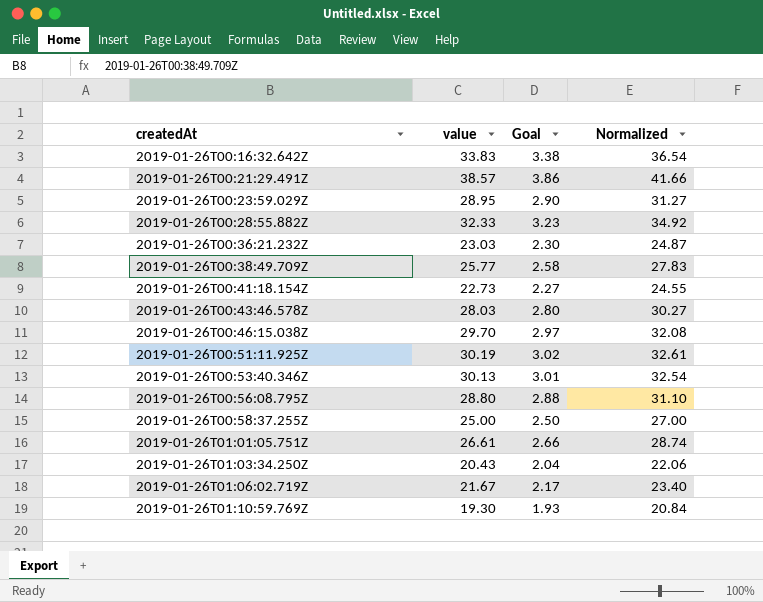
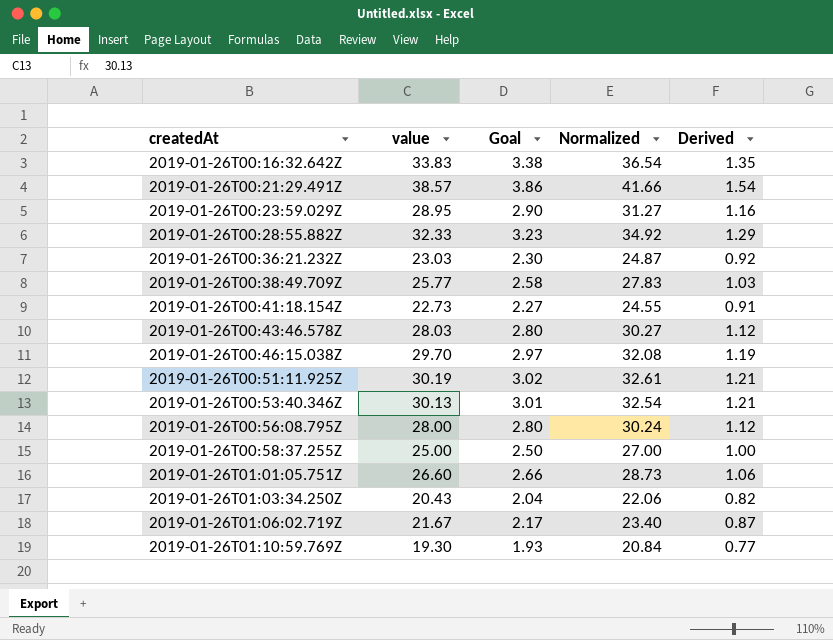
column Derived | formula: none -> [value] * 0.04
2019-01-26T00:56:08.795Z | value: 28.80 -> 28.00
2019-01-26T00:56:08.795Z | Goal: 2.88 -> 2.80
2019-01-26T00:56:08.795Z | Normalized: 31.10 -> 30.24
2019-01-26T01:01:05.751Z | value: 26.61 -> 26.60
2019-01-26T01:01:05.751Z | Normalized: 28.74 -> 28.73

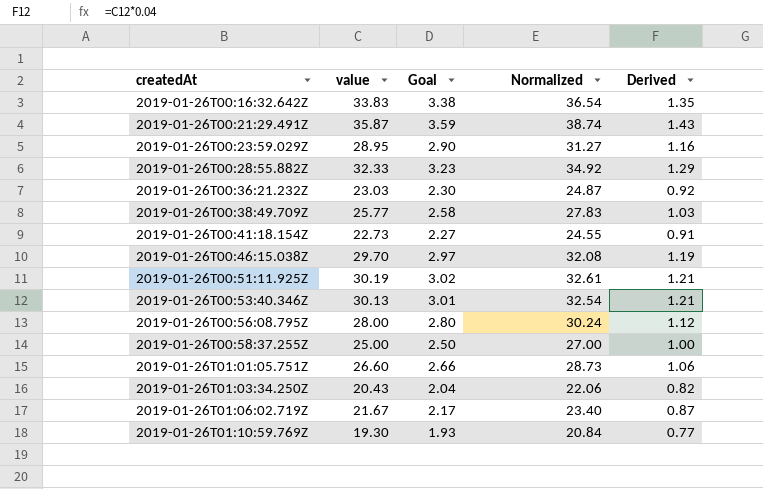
row 2019-01-26T00:43:46.578Z: 28.03 | 2.80 | 30.27 | 1.12 -> none
2019-01-26T00:21:29.491Z | value: 38.57 -> 35.87
2019-01-26T00:21:29.491Z | Goal: 3.86 -> 3.59
2019-01-26T00:21:29.491Z | Normalized: 41.66 -> 38.74
2019-01-26T00:21:29.491Z | Derived: 1.54 -> 1.43

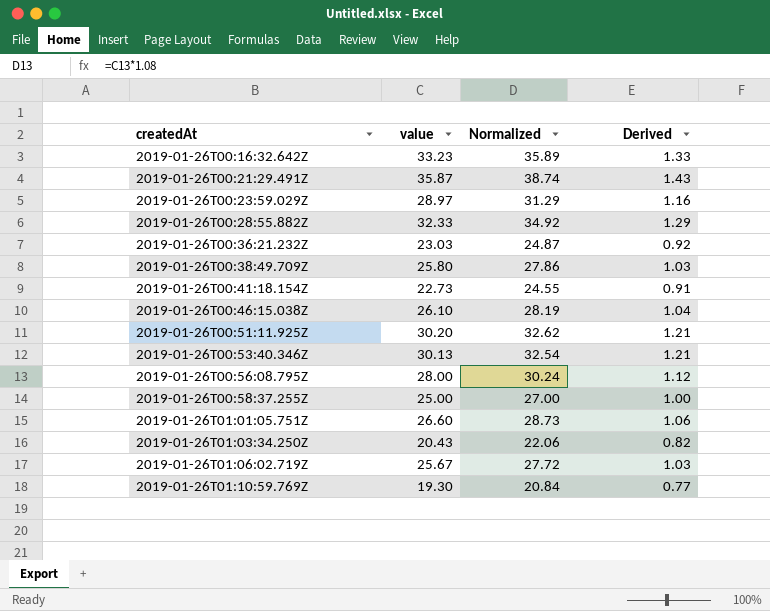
column Goal | formula: [value] * 0.1 -> none
2019-01-26T00:16:32.642Z | value: 33.83 -> 33.23
2019-01-26T00:16:32.642Z | Normalized: 36.54 -> 35.89
2019-01-26T00:16:32.642Z | Derived: 1.35 -> 1.33
2019-01-26T00:23:59.029Z | value: 28.95 -> 28.97
2019-01-26T00:23:59.029Z | Normalized: 31.27 -> 31.29
2019-01-26T00:38:49.709Z | value: 25.77 -> 25.80
2019-01-26T00:38:49.709Z | Normalized: 27.83 -> 27.86
2019-01-26T00:46:15.038Z | value: 29.70 -> 26.10
2019-01-26T00:46:15.038Z | Normalized: 32.08 -> 28.19
2019-01-26T00:46:15.038Z | Derived: 1.19 -> 1.04
2019-01-26T00:51:11.925Z | value: 30.19 -> 30.20
2019-01-26T00:51:11.925Z | Normalized: 32.61 -> 32.62
2019-01-26T01:06:02.719Z | value: 21.67 -> 25.67
2019-01-26T01:06:02.719Z | Normalized: 23.40 -> 27.72
2019-01-26T01:06:02.719Z | Derived: 0.87 -> 1.03

